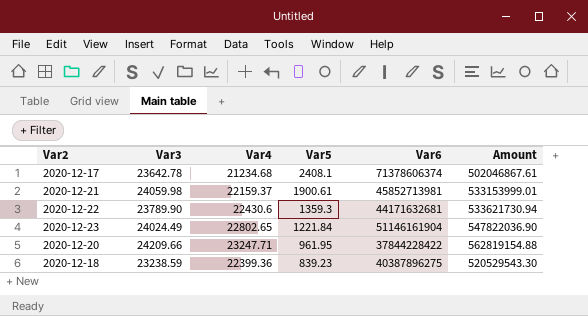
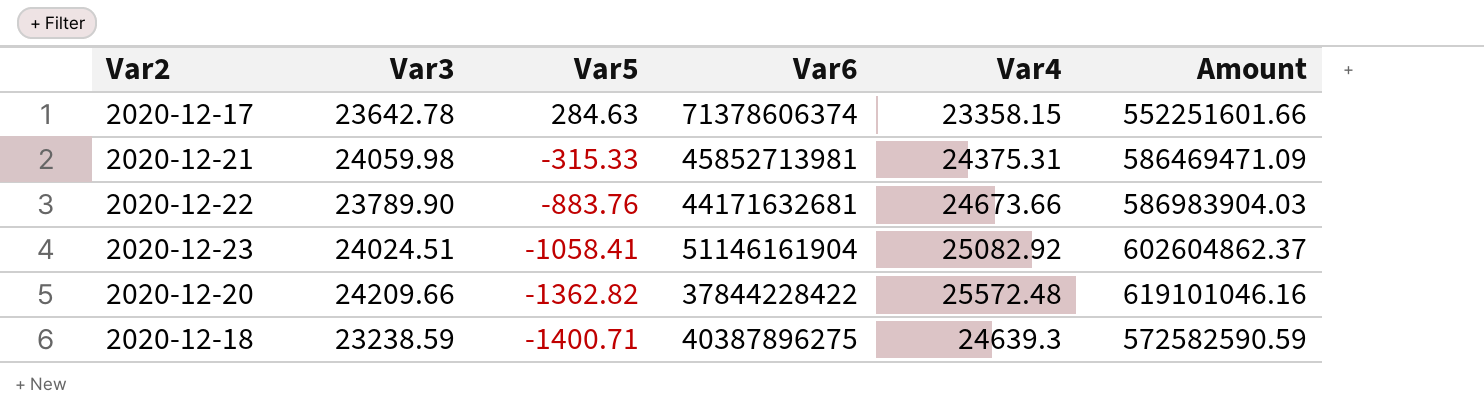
column Var4 | position: 3 -> 5
2020-12-17 | Var5: 2408.1 -> 284.63
2020-12-17 | Var4: 21234.68 -> 23358.15
2020-12-17 | Amount: 502046867.61 -> 552251601.66
2020-12-21 | Var5: 1900.61 -> -315.33
2020-12-21 | Var4: 22159.37 -> 24375.31
2020-12-21 | Amount: 533153999.01 -> 586469471.09
2020-12-22 | Var5: 1359.3 -> -883.76
2020-12-22 | Var4: 22430.6 -> 24673.66
2020-12-22 | Amount: 533621730.94 -> 586983904.03
2020-12-23 | Var3: 24024.49 -> 24024.51
2020-12-23 | Var5: 1221.84 -> -1058.41
2020-12-23 | Var4: 22802.65 -> 25082.92
2020-12-23 | Amount: 547822036.90 -> 602604862.37
2020-12-20 | Var5: 961.95 -> -1362.82
2020-12-20 | Var4: 23247.71 -> 25572.48
2020-12-20 | Amount: 562819154.88 -> 619101046.16
2020-12-18 | Var5: 839.23 -> -1400.71
2020-12-18 | Var4: 22399.36 -> 24639.3
2020-12-18 | Amount: 520529543.30 -> 572582590.59

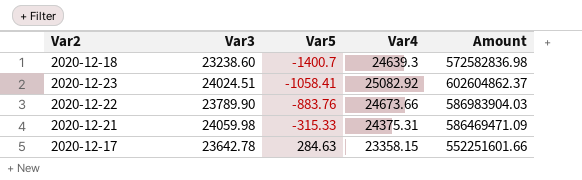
row order: Var5 descending -> Var5 ascending
column Var6 | position: 4 -> none
row 2020-12-20: 24209.66 | -1362.82 | 37844228422 | 25572.48 | 619101046.16 -> none
2020-12-18 | Var3: 23238.59 -> 23238.60
2020-12-18 | Var5: -1400.71 -> -1400.7
2020-12-18 | Amount: 572582590.59 -> 572582836.98

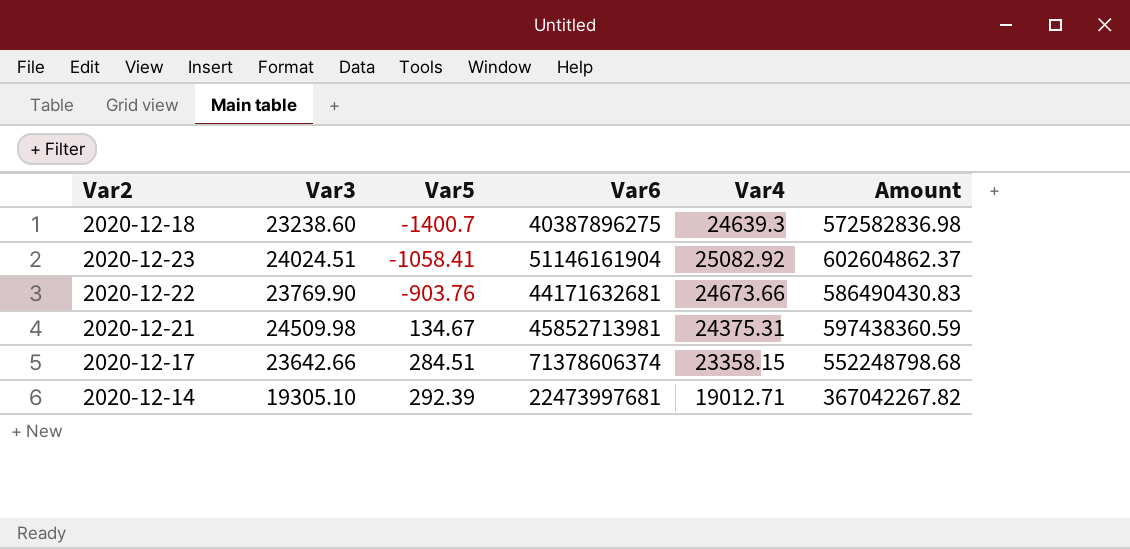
column Var6 | position: none -> 4
2020-12-22 | Var3: 23789.90 -> 23769.90
2020-12-22 | Var5: -883.76 -> -903.76
2020-12-22 | Amount: 586983904.03 -> 586490430.83
2020-12-21 | Var3: 24059.98 -> 24509.98
2020-12-21 | Var5: -315.33 -> 134.67
2020-12-21 | Amount: 586469471.09 -> 597438360.59
2020-12-17 | Var3: 23642.78 -> 23642.66
2020-12-17 | Var5: 284.63 -> 284.51
2020-12-17 | Amount: 552251601.66 -> 552248798.68
row 2020-12-14: none -> 19305.10 | 292.39 | 22473997681 | 19012.71 | 367042267.82

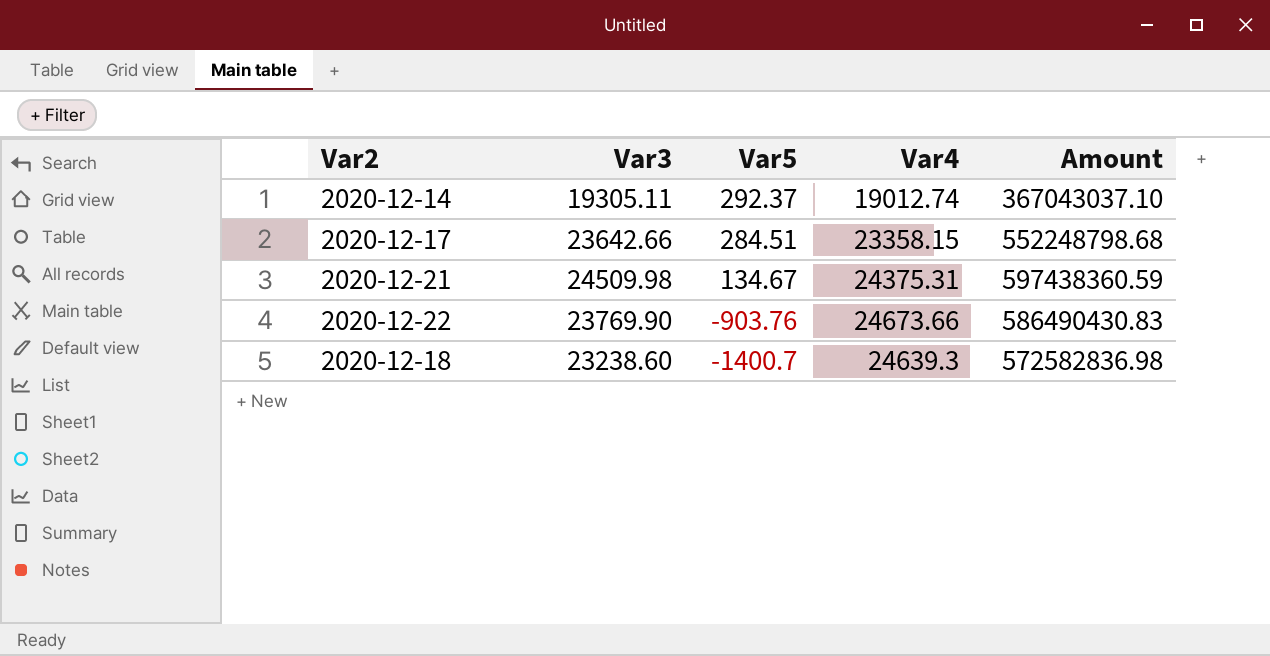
row order: Var5 ascending -> Var5 descending
column Var6 | position: 4 -> none
row 2020-12-23: 24024.51 | -1058.41 | 51146161904 | 25082.92 | 602604862.37 -> none
2020-12-14 | Var3: 19305.10 -> 19305.11
2020-12-14 | Var5: 292.39 -> 292.37
2020-12-14 | Var4: 19012.71 -> 19012.74
2020-12-14 | Amount: 367042267.82 -> 367043037.10

